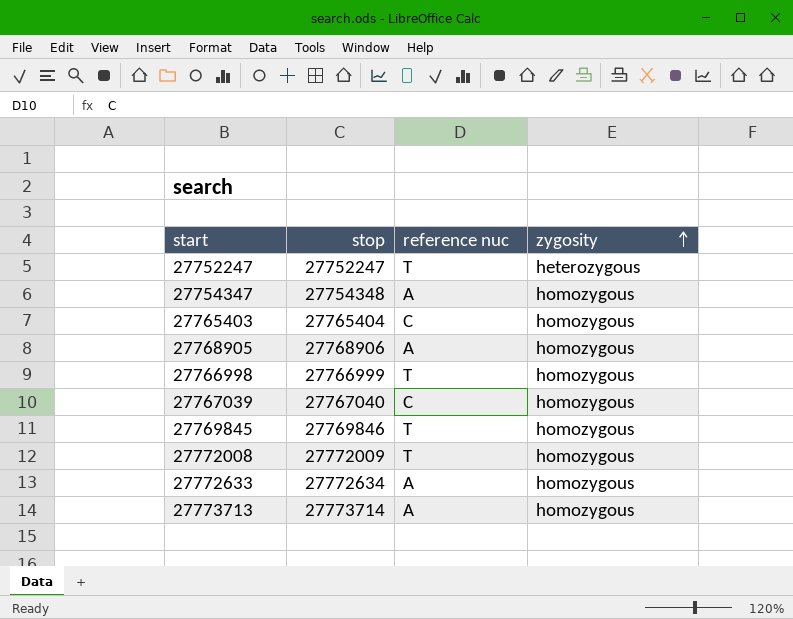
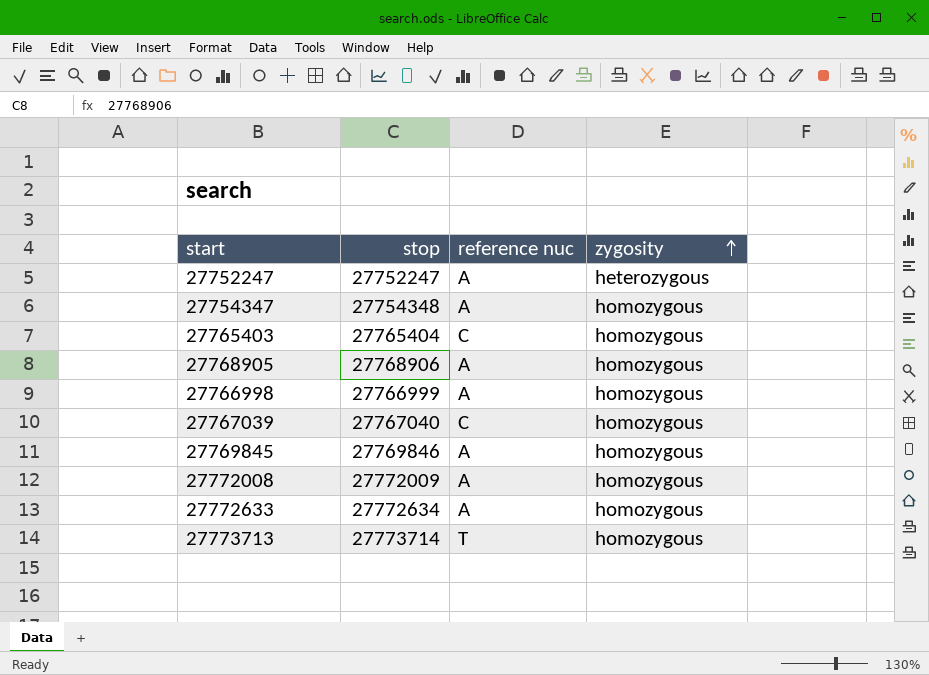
27752247 | reference nuc: T -> A
27766998 | reference nuc: T -> A
27769845 | reference nuc: T -> A
27772008 | reference nuc: T -> A
27773713 | reference nuc: A -> T

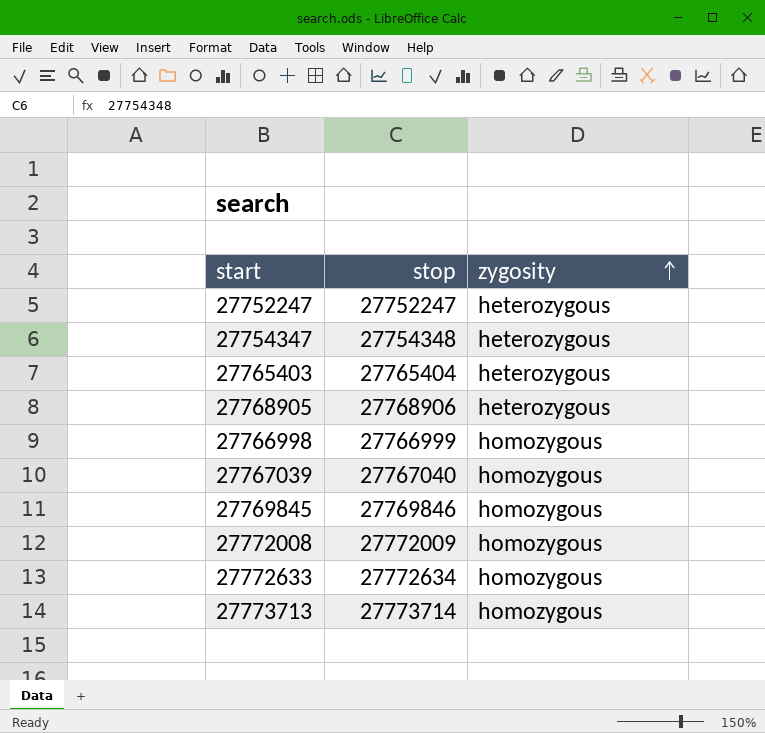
column reference nuc | position: 3 -> none
27754347 | zygosity: homozygous -> heterozygous
27765403 | zygosity: homozygous -> heterozygous
27768905 | zygosity: homozygous -> heterozygous

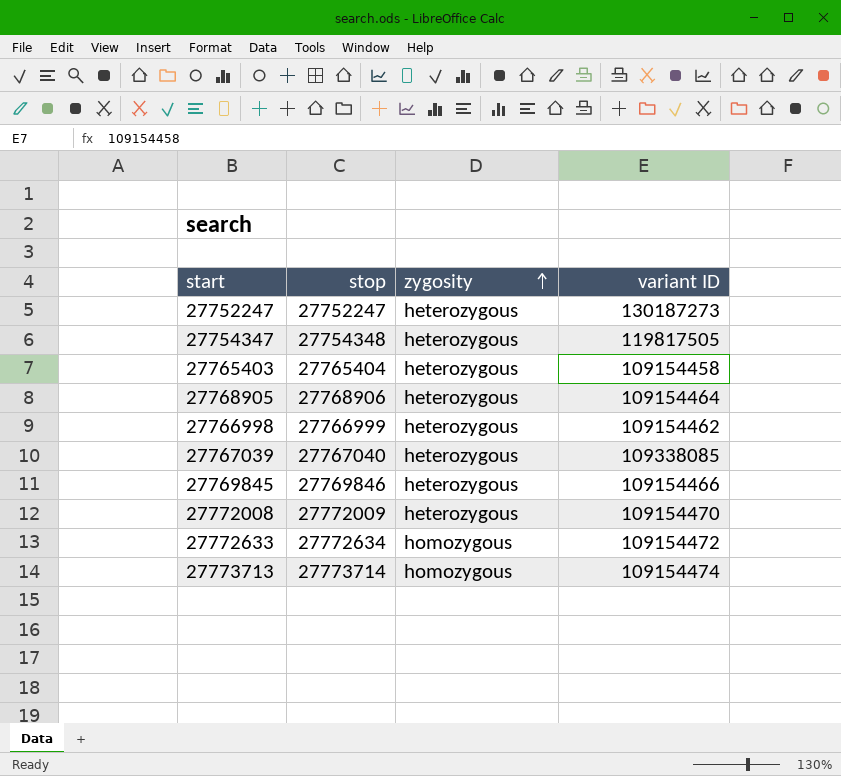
column variant ID | position: none -> 4
27766998 | zygosity: homozygous -> heterozygous
27767039 | zygosity: homozygous -> heterozygous
27769845 | zygosity: homozygous -> heterozygous
27772008 | zygosity: homozygous -> heterozygous

